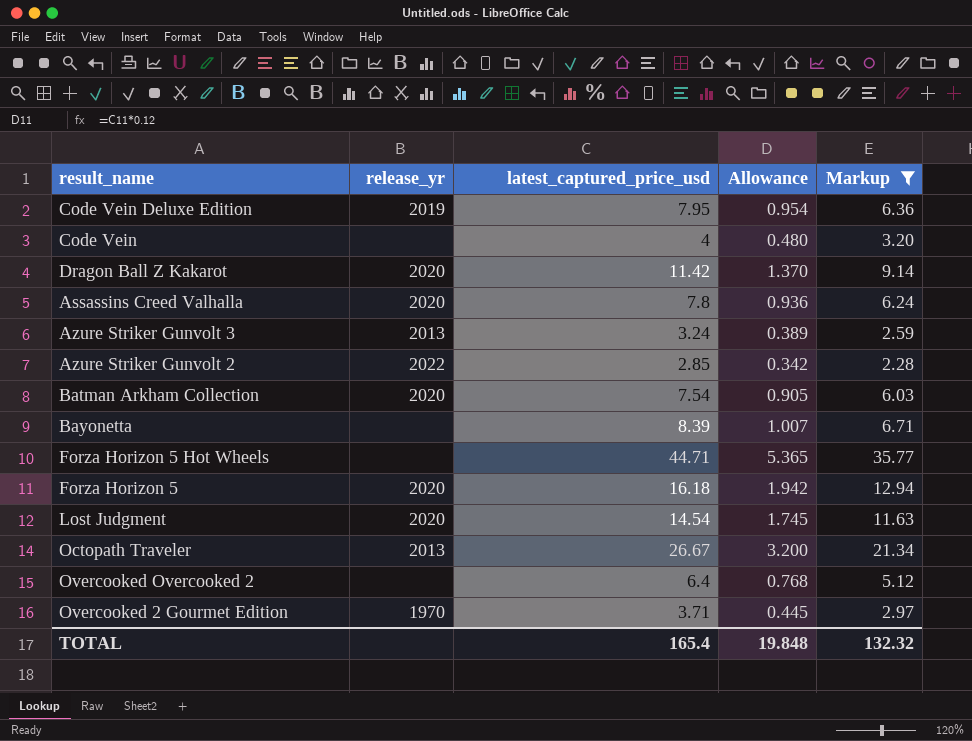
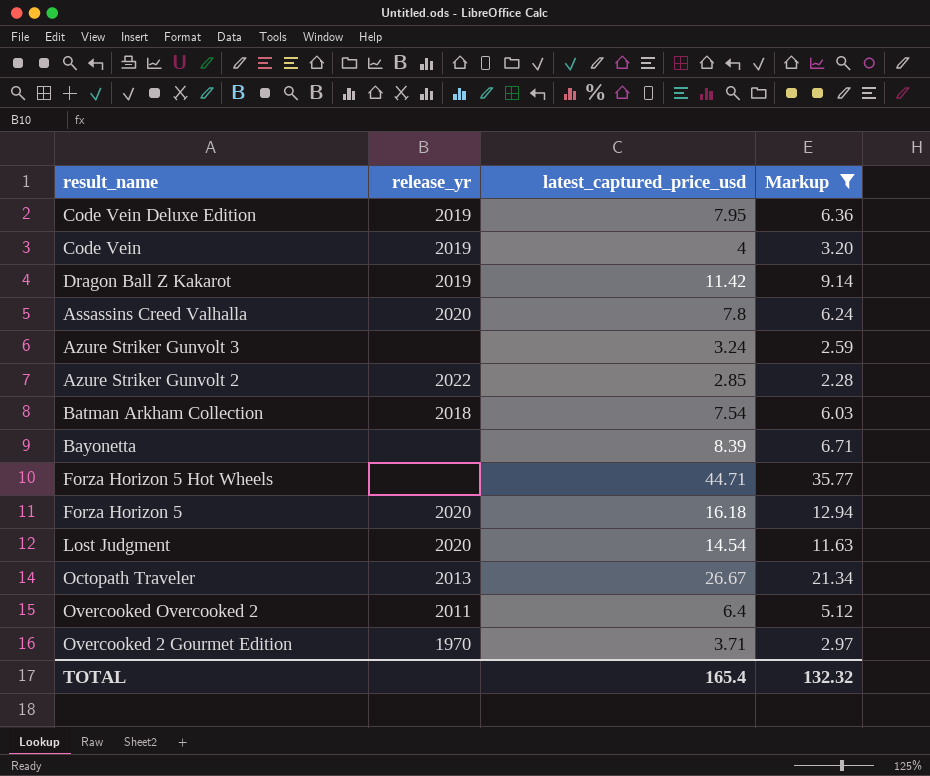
column Allowance | formula: [latest_captured_price_usd] * 0.12 -> none
Code Vein | release_yr: none -> 2019
Dragon Ball Z Kakarot | release_yr: 2020 -> 2019
Azure Striker Gunvolt 3 | release_yr: 2013 -> none
Batman Arkham Collection | release_yr: 2020 -> 2018
Overcooked Overcooked 2 | release_yr: none -> 2011

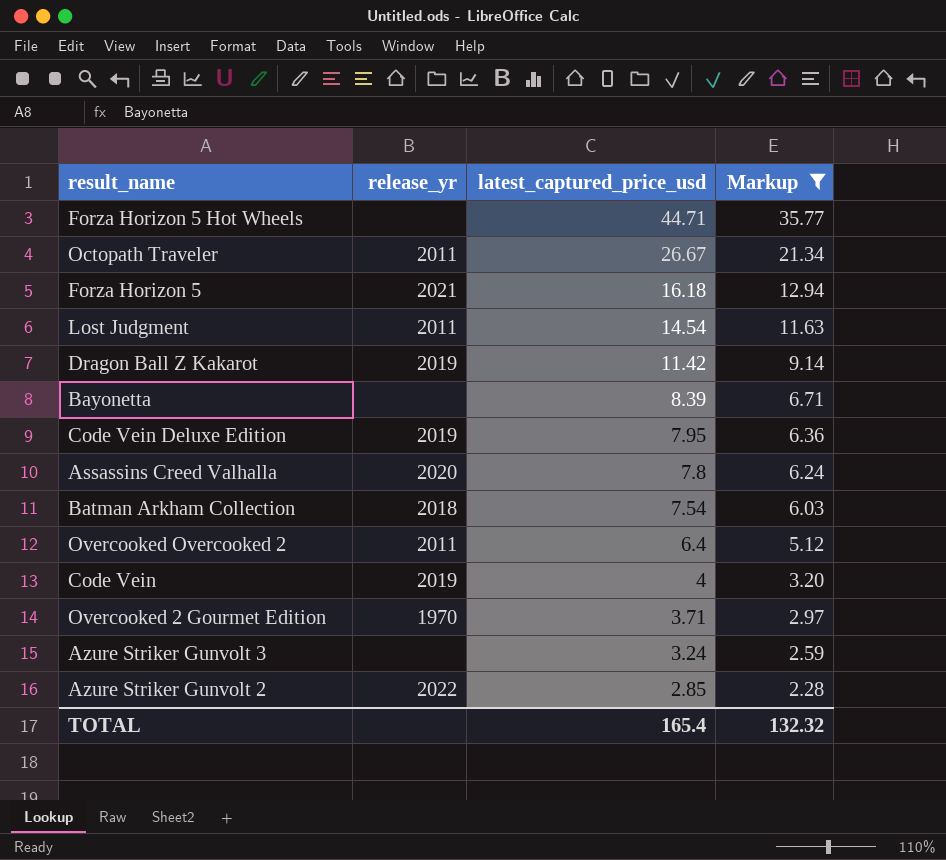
row order: none -> latest_captured_price_usd descending
Octopath Traveler | release_yr: 2013 -> 2011
Forza Horizon 5 | release_yr: 2020 -> 2021
Lost Judgment | release_yr: 2020 -> 2011

